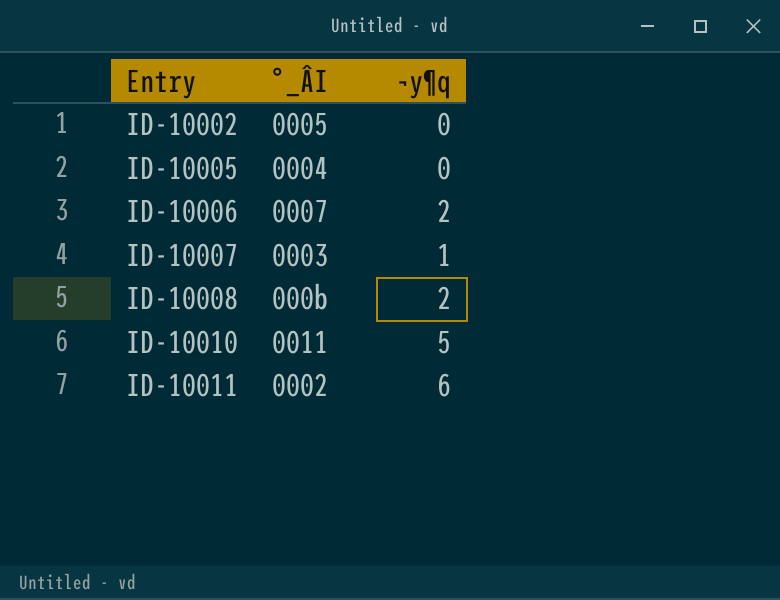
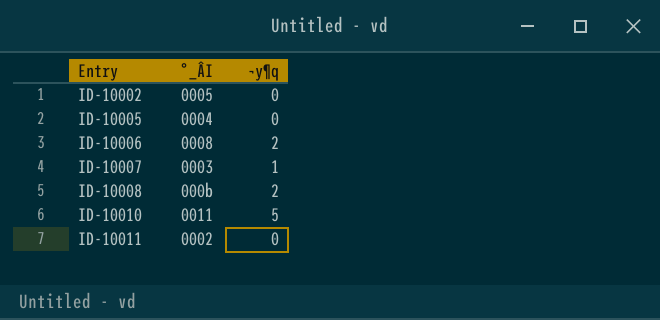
ID-10006 | °_ÂI: 0007 -> 0008
ID-10011 | ¬y¶q: 6 -> 0

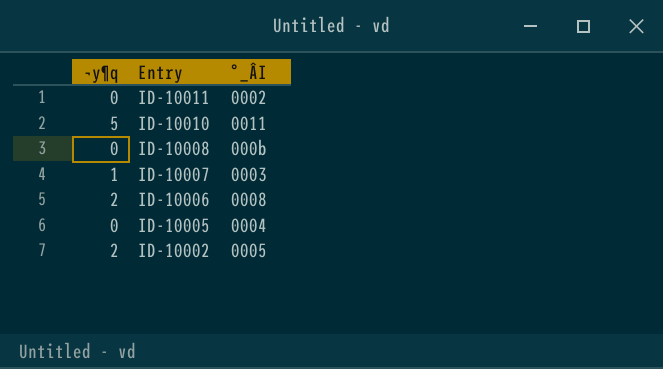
row order: Entry ascending -> Entry descending
column ¬y¶q | position: 3 -> 1
ID-10008 | ¬y¶q: 2 -> 0
ID-10002 | ¬y¶q: 0 -> 2

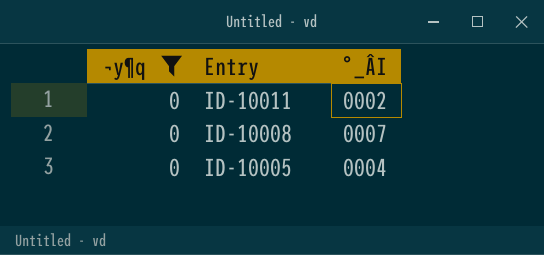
filter: none -> ¬y¶q = 0
ID-10008 | °_ÂI: 000b -> 0007

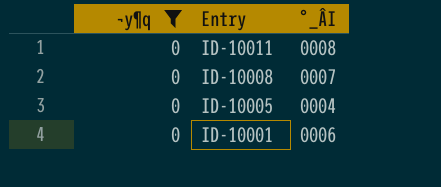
ID-10011 | °_ÂI: 0002 -> 0008
row ID-10001: none -> 0 | 0006

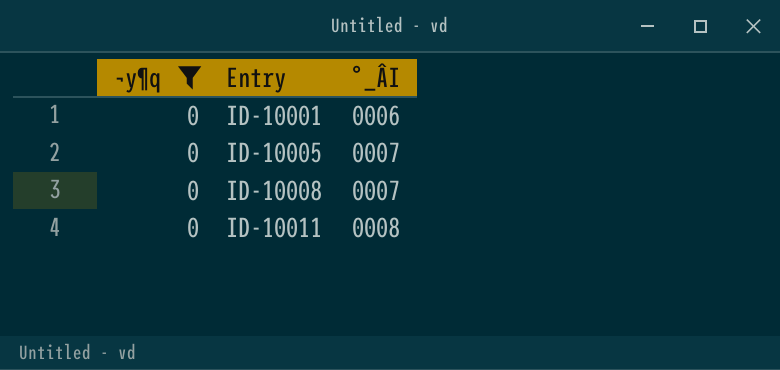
row order: Entry descending -> Entry ascending
ID-10005 | °_ÂI: 0004 -> 0007

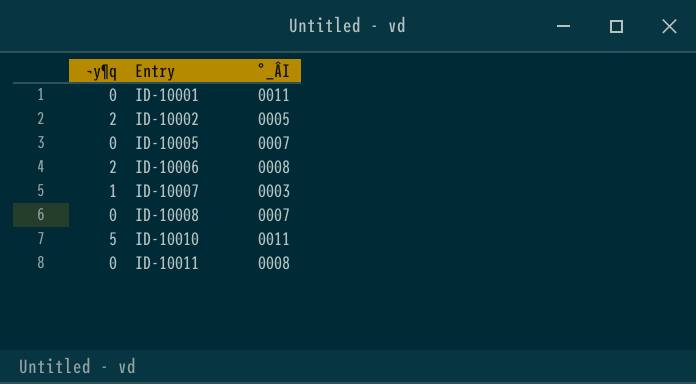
filter: ¬y¶q = 0 -> none
ID-10001 | °_ÂI: 0006 -> 0011

